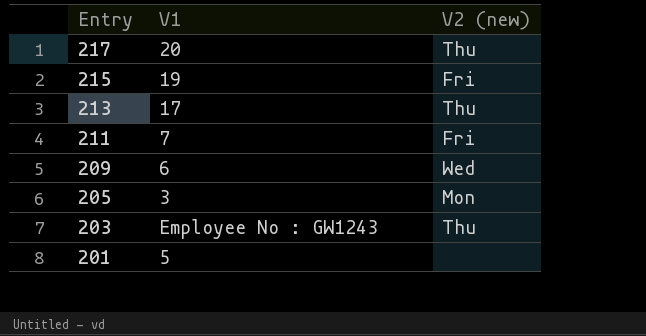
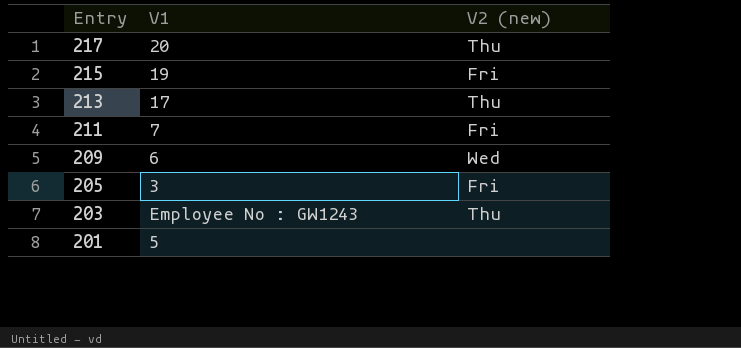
205 | V2 (new): Mon -> Fri

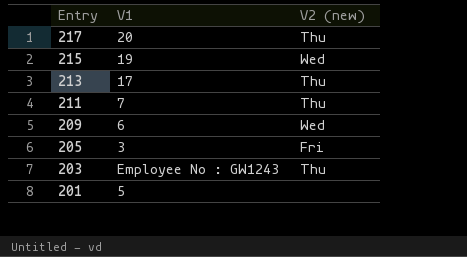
215 | V2 (new): Fri -> Wed
211 | V2 (new): Fri -> Thu

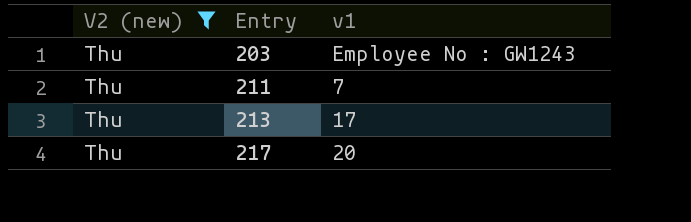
filter: none -> V2 (new) = Thu
row order: Entry descending -> Entry ascending
column V2 (new) | position: 3 -> 1
column name: V1 -> v1

